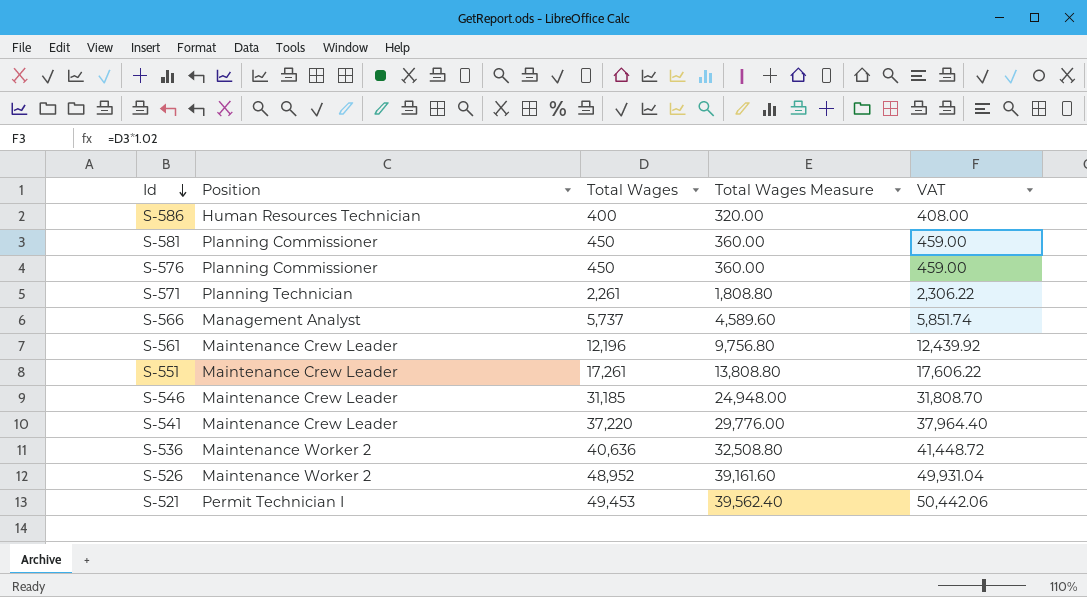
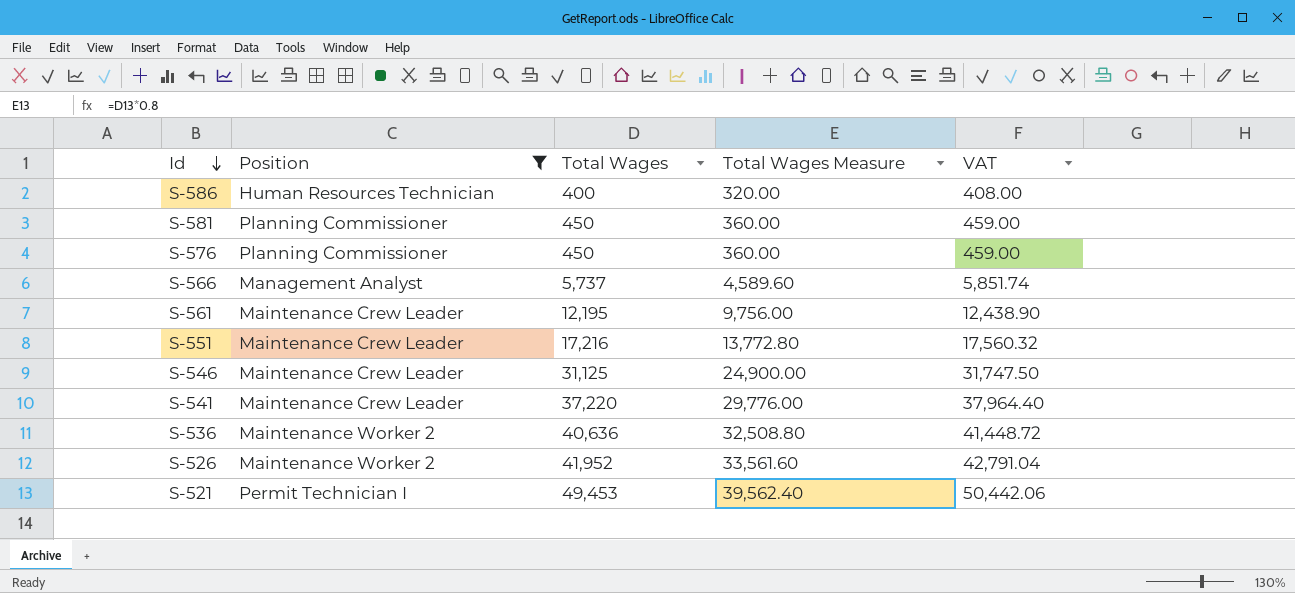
filter: none -> Position != Planning Technician
S-561 | Total Wages: 12,196 -> 12,195
S-561 | Total Wages Measure: 9,756.80 -> 9,756.00
S-561 | VAT: 12,439.92 -> 12,438.90
S-551 | Total Wages: 17,261 -> 17,216
S-551 | Total Wages Measure: 13,808.80 -> 13,772.80
S-551 | VAT: 17,606.22 -> 17,560.32
S-546 | Total Wages: 31,185 -> 31,125
S-546 | Total Wages Measure: 24,948.00 -> 24,900.00
S-546 | VAT: 31,808.70 -> 31,747.50
S-526 | Total Wages: 48,952 -> 41,952
S-526 | Total Wages Measure: 39,161.60 -> 33,561.60
S-526 | VAT: 49,931.04 -> 42,791.04

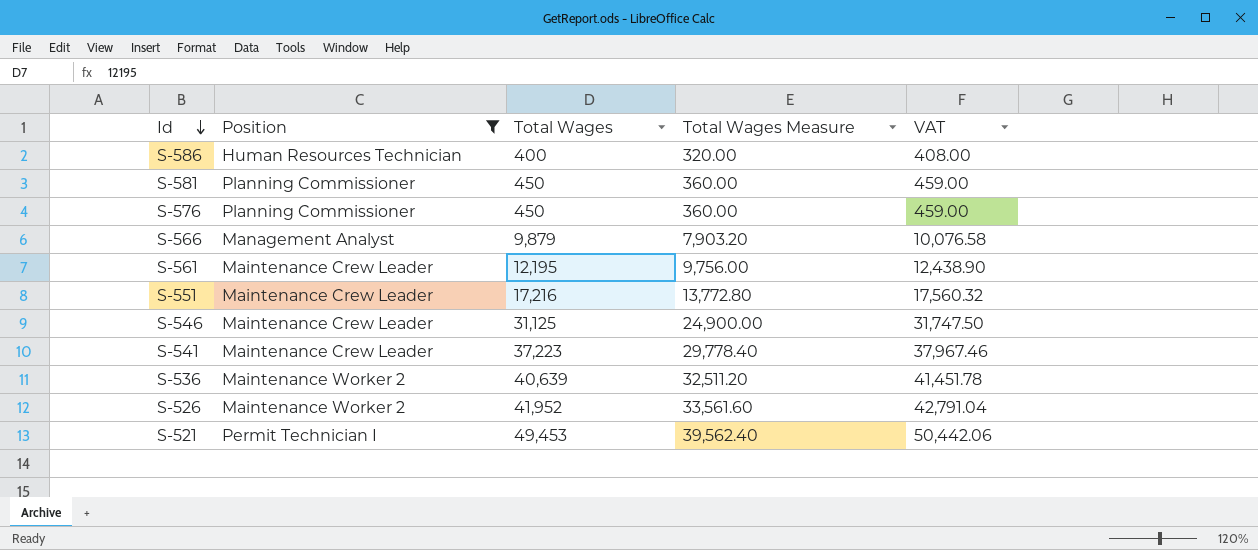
S-566 | Total Wages: 5,737 -> 9,879
S-566 | Total Wages Measure: 4,589.60 -> 7,903.20
S-566 | VAT: 5,851.74 -> 10,076.58
S-541 | Total Wages: 37,220 -> 37,223
S-541 | Total Wages Measure: 29,776.00 -> 29,778.40
S-541 | VAT: 37,964.40 -> 37,967.46
S-536 | Total Wages: 40,636 -> 40,639
S-536 | Total Wages Measure: 32,508.80 -> 32,511.20
S-536 | VAT: 41,448.72 -> 41,451.78

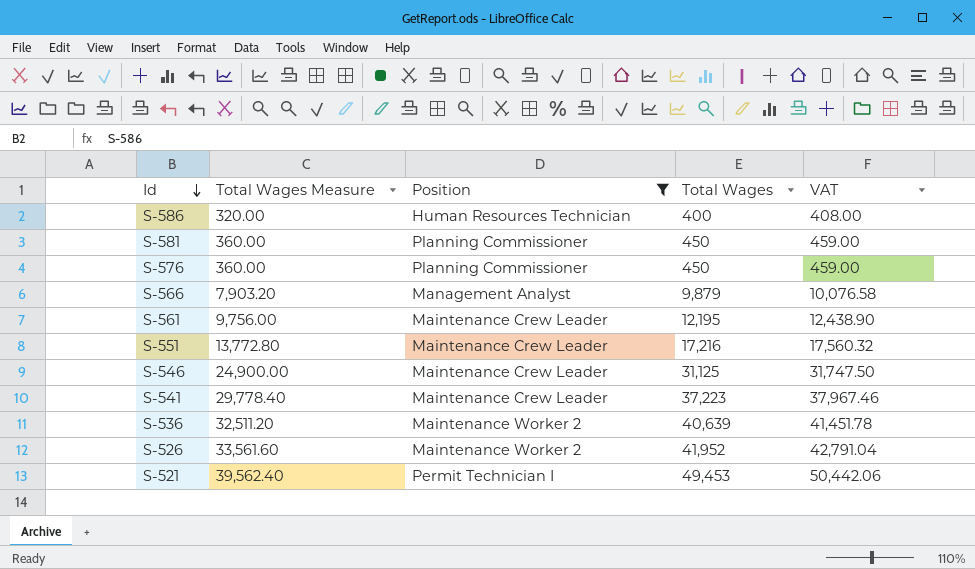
column Total Wages Measure | position: 4 -> 2

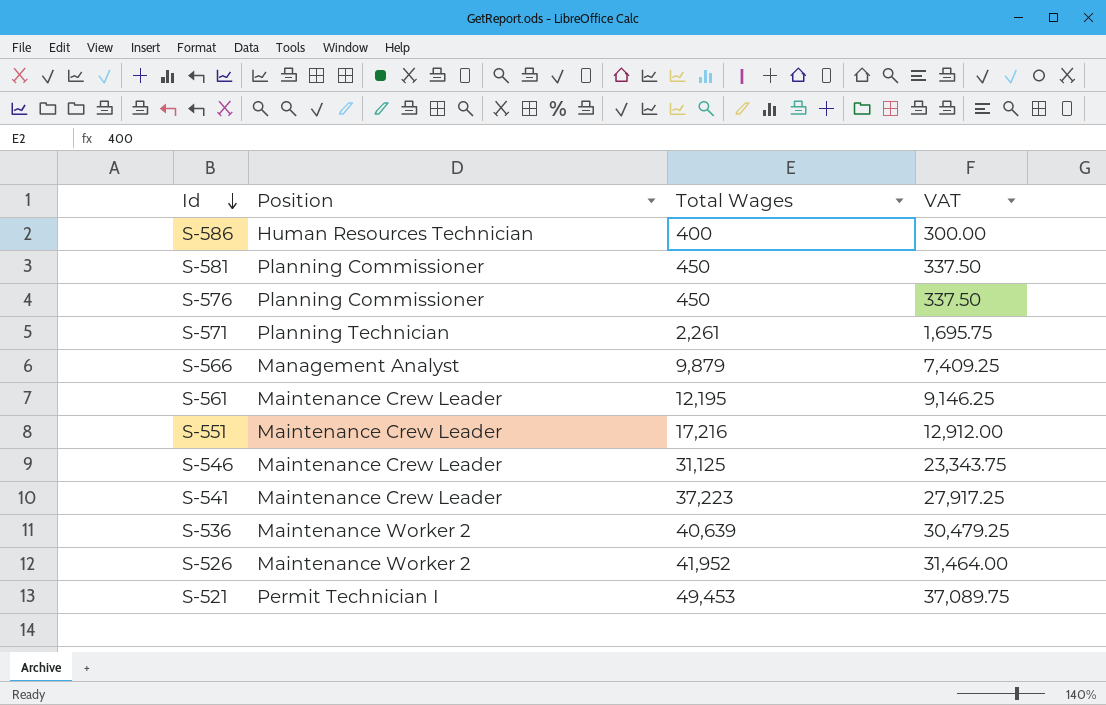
filter: Position != Planning Technician -> none
column Total Wages Measure | formula: [Total Wages] * 0.8 -> none
column VAT | formula: [Total Wages] * 1.02 -> [Total Wages] * 0.75

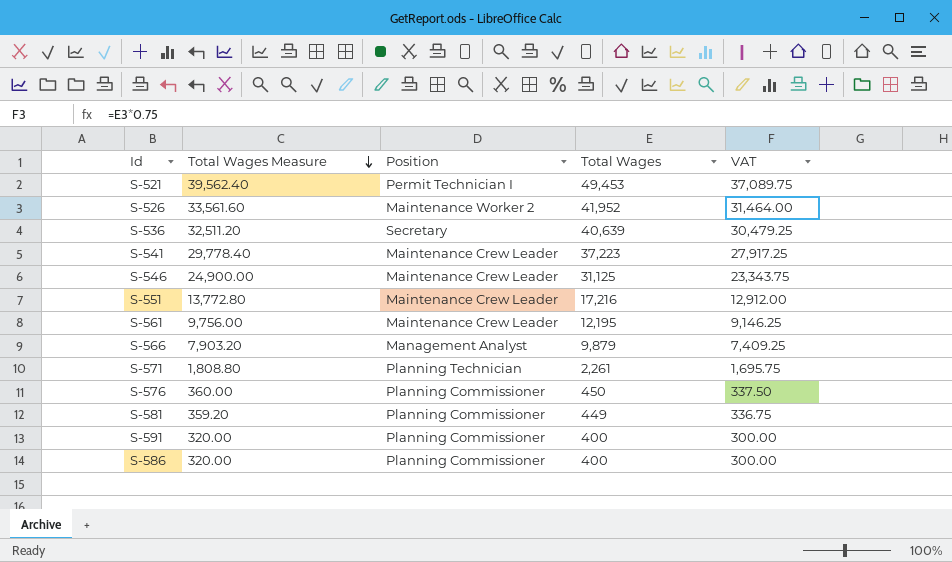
row order: Id descending -> Total Wages Measure descending
column Total Wages Measure | formula: none -> [Total Wages] * 0.8
S-536 | Position: Maintenance Worker 2 -> Secretary
S-581 | Total Wages: 450 -> 449
S-581 | VAT: 337.50 -> 336.75
row S-591: none -> 320.00 | Planning Commissioner | 400 | 300.00
S-586 | Position: Human Resources Technician -> Planning Commissioner

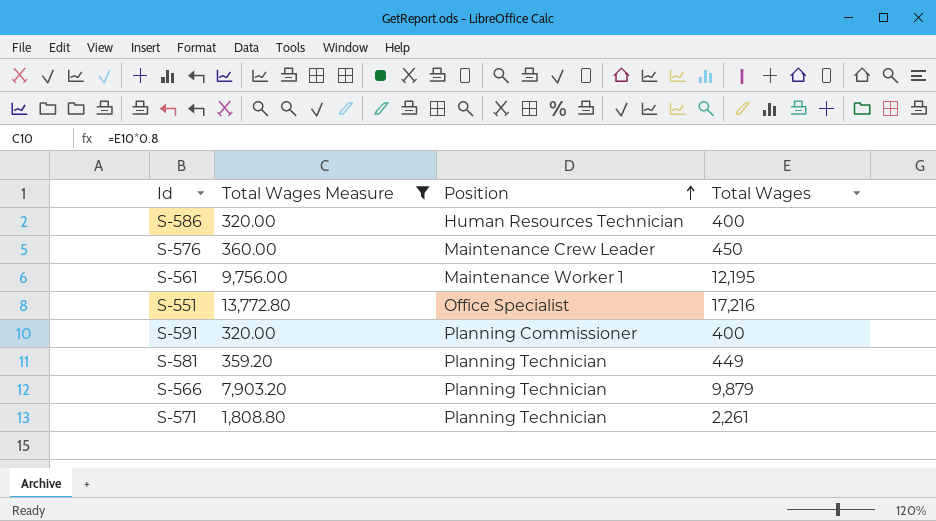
filter: none -> Total Wages Measure <= 13,772.80
row order: Total Wages Measure descending -> Position ascending
column VAT | formula: [Total Wages] * 0.75 -> none
S-586 | Position: Planning Commissioner -> Human Resources Technician
S-576 | Position: Planning Commissioner -> Maintenance Crew Leader
S-561 | Position: Maintenance Crew Leader -> Maintenance Worker 1
S-551 | Position: Maintenance Crew Leader -> Office Specialist
S-581 | Position: Planning Commissioner -> Planning Technician
S-566 | Position: Management Analyst -> Planning Technician

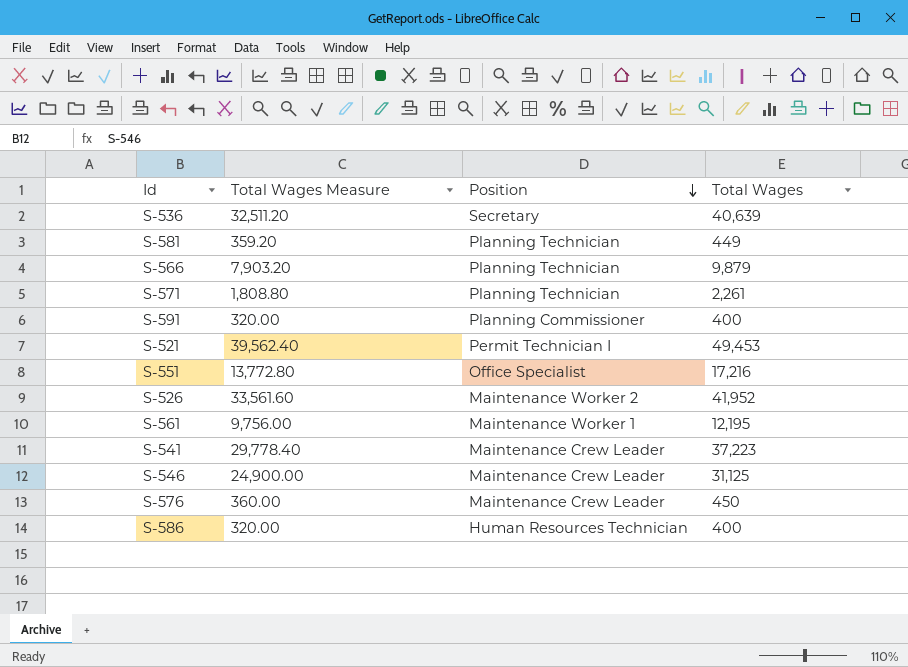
filter: Total Wages Measure <= 13,772.80 -> none
row order: Position ascending -> Position descending

